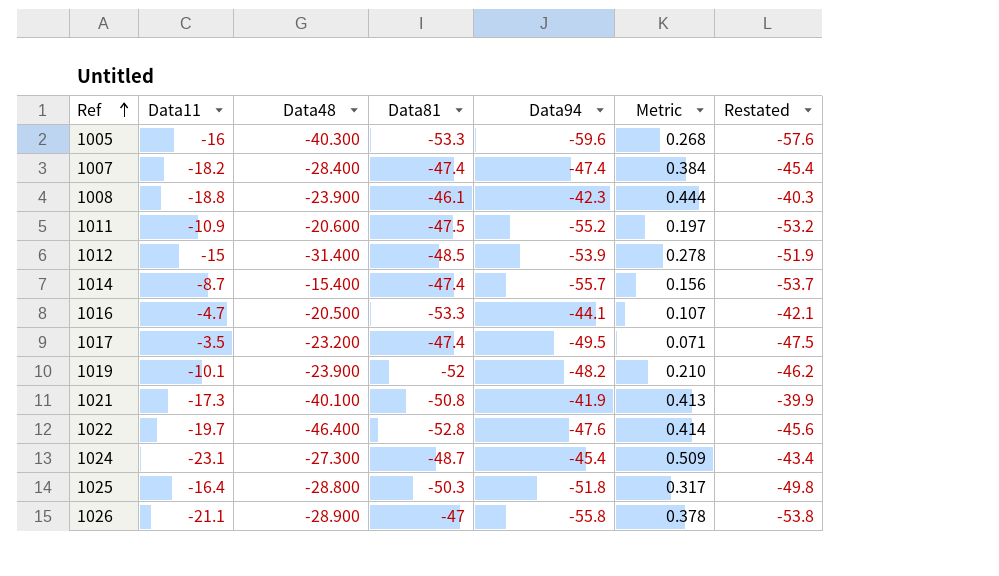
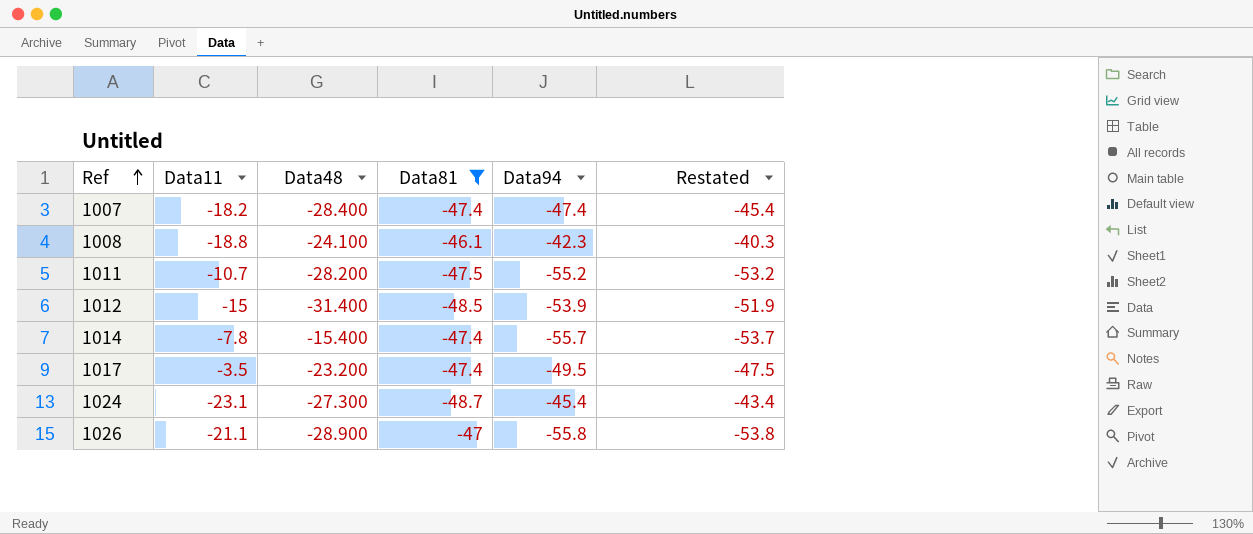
filter: none -> Data81 >= -48.7
column Metric | formula: [Data11] / [Data94] -> none
1008 | Data48: -23.900 -> -24.100
1011 | Data11: -10.9 -> -10.7
1011 | Data48: -20.600 -> -28.200
1014 | Data11: -8.7 -> -7.8

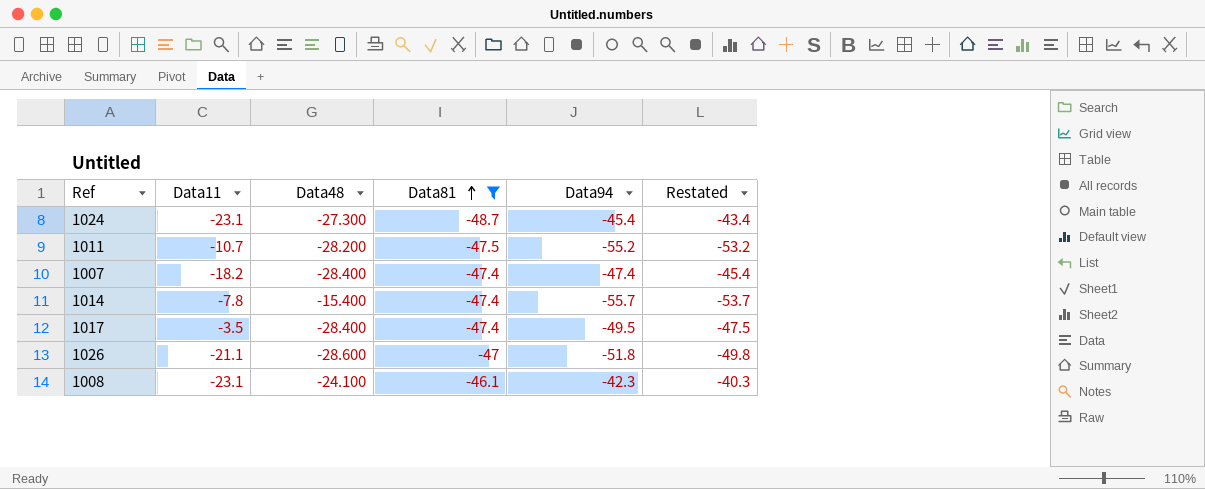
row order: Ref ascending -> Data81 ascending
row 1012: -15 | -31.400 | -48.5 | -53.9 | -51.9 -> none
1017 | Data48: -23.200 -> -28.400
1026 | Data48: -28.900 -> -28.600
1026 | Data94: -55.8 -> -51.8
1026 | Restated: -53.8 -> -49.8
1008 | Data11: -18.8 -> -23.1

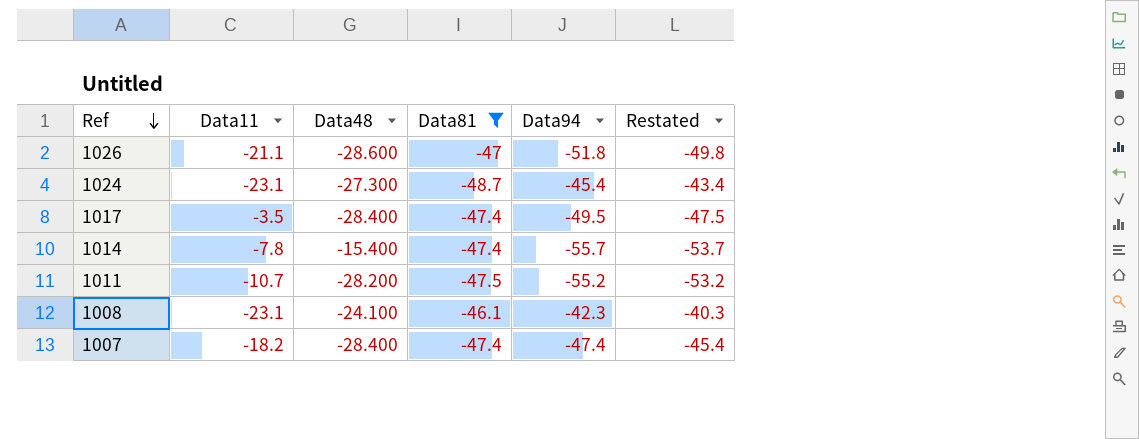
row order: Data81 ascending -> Ref descending

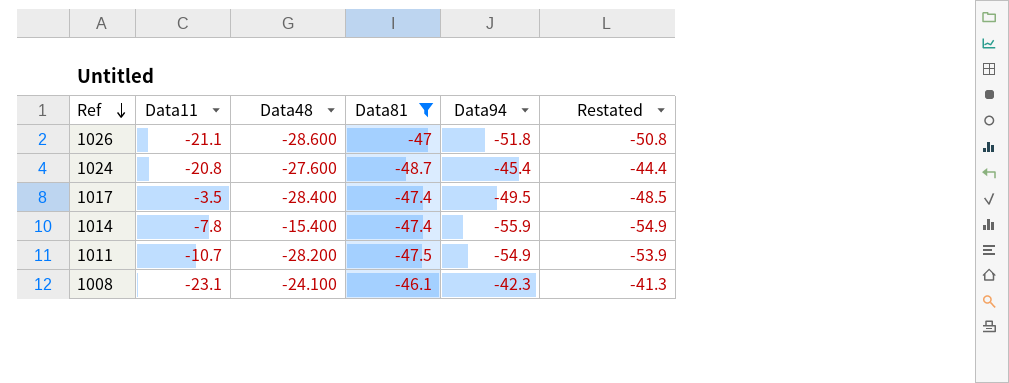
column Restated | formula: [Data94] + 2 -> [Data94] + 1
row 1007: -18.2 | -28.400 | -47.4 | -47.4 | -45.4 -> none
1024 | Data11: -23.1 -> -20.8
1024 | Data48: -27.300 -> -27.600
1014 | Data94: -55.7 -> -55.9
1011 | Data94: -55.2 -> -54.9

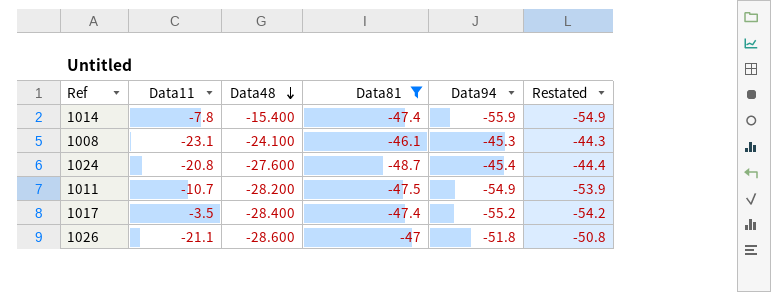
row order: Ref descending -> Data48 descending
1008 | Data94: -42.3 -> -45.3
1008 | Restated: -41.3 -> -44.3
1017 | Data94: -49.5 -> -55.2
1017 | Restated: -48.5 -> -54.2

